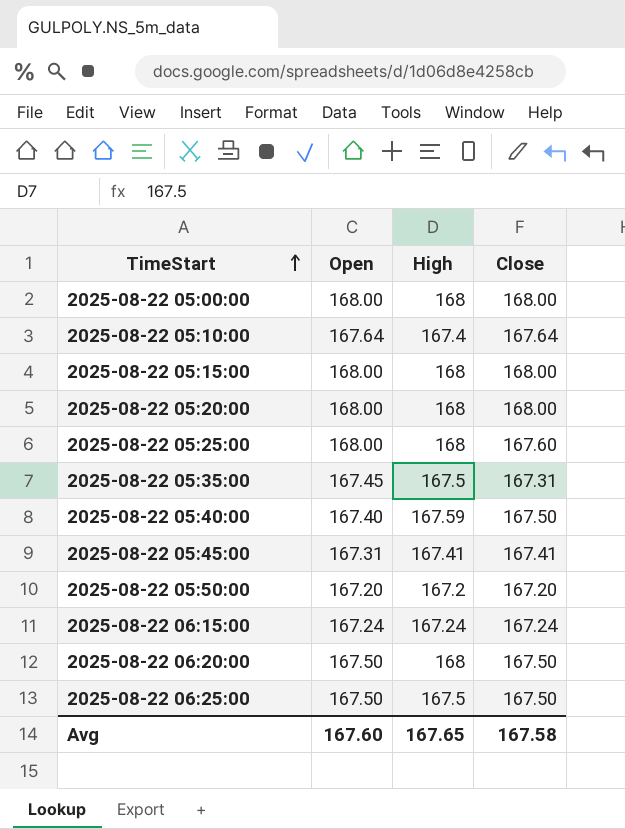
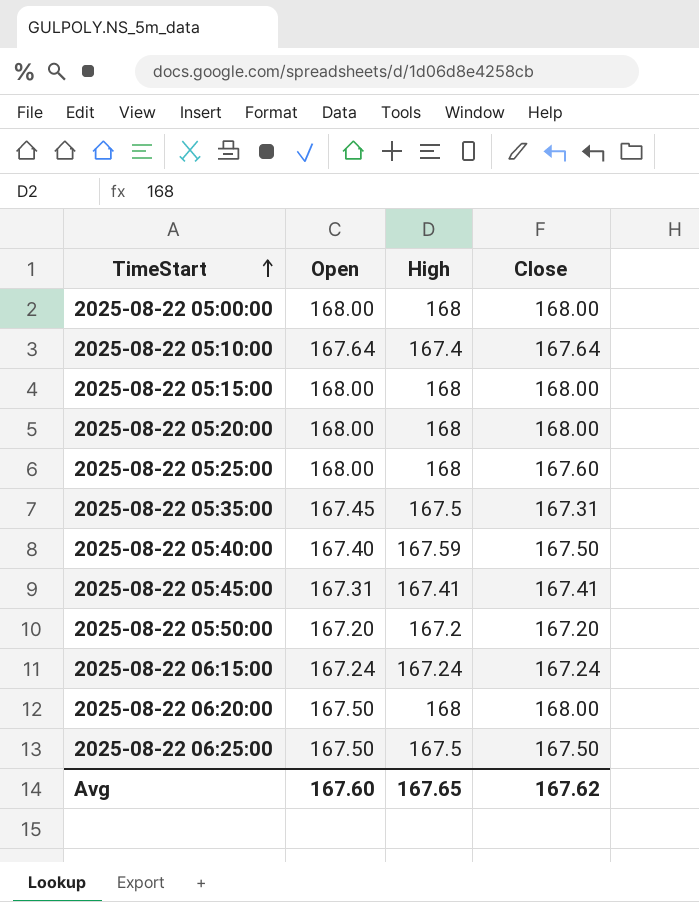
2025-08-22 06:20:00 | Close: 167.50 -> 168.00
Avg | Close: 167.58 -> 167.62

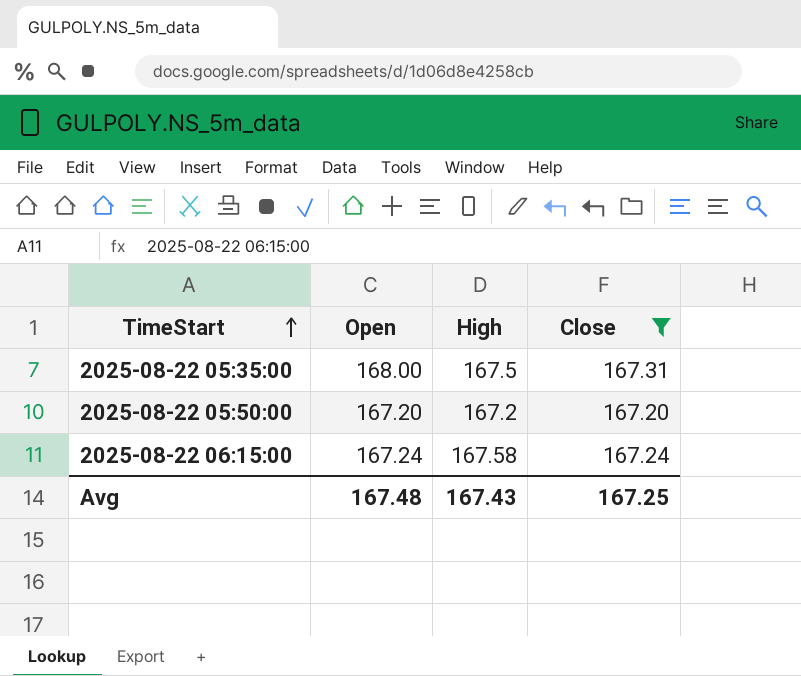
filter: none -> Close <= 167.31
2025-08-22 05:35:00 | Open: 167.45 -> 168.00
2025-08-22 06:15:00 | High: 167.24 -> 167.58
Avg | Open: 167.60 -> 167.48
Avg | High: 167.65 -> 167.43
Avg | Close: 167.62 -> 167.25

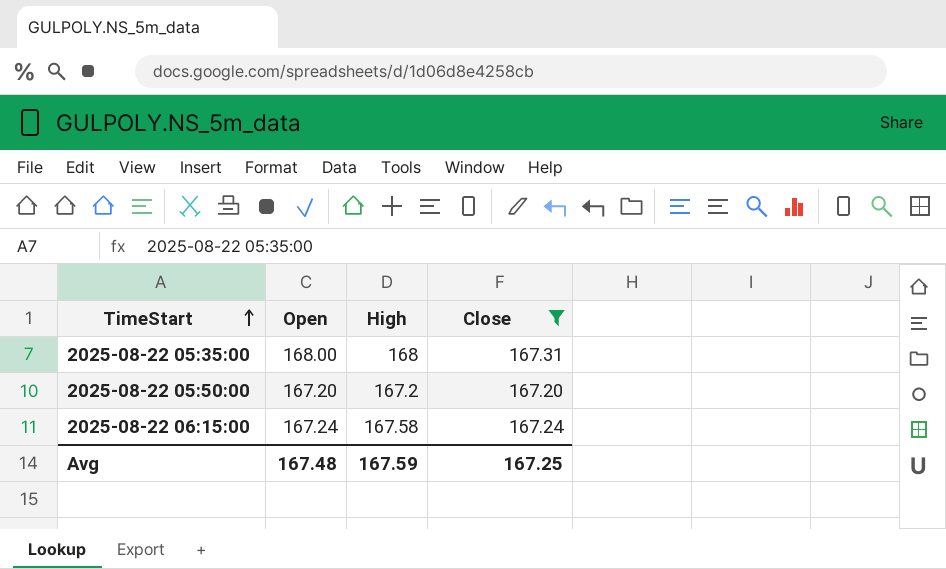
2025-08-22 05:35:00 | High: 167.5 -> 168
Avg | High: 167.43 -> 167.59

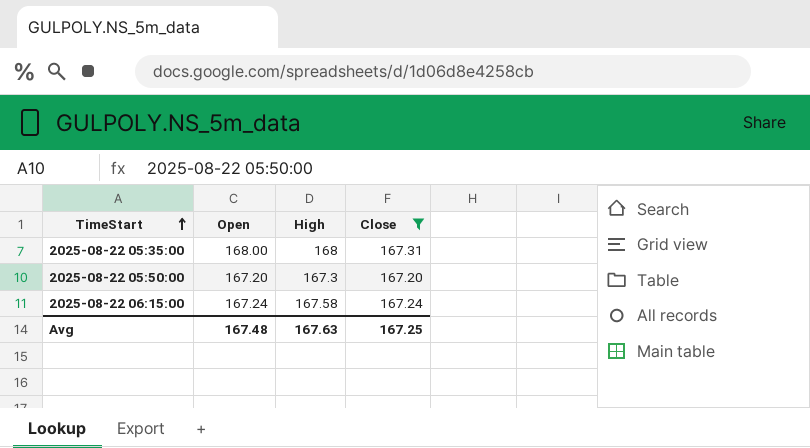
2025-08-22 05:50:00 | High: 167.2 -> 167.3
Avg | High: 167.59 -> 167.63

